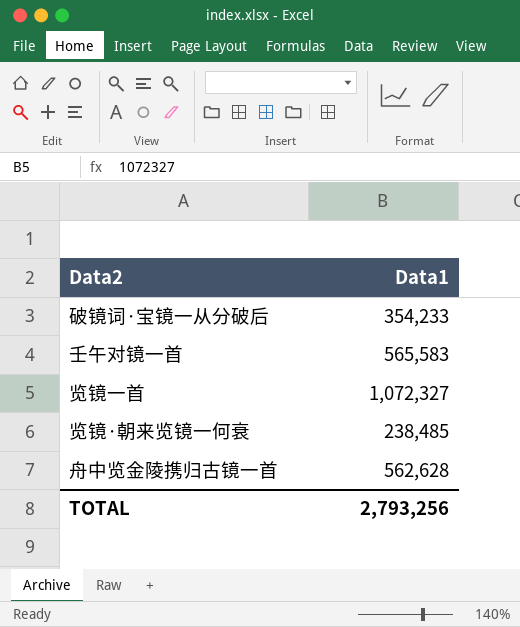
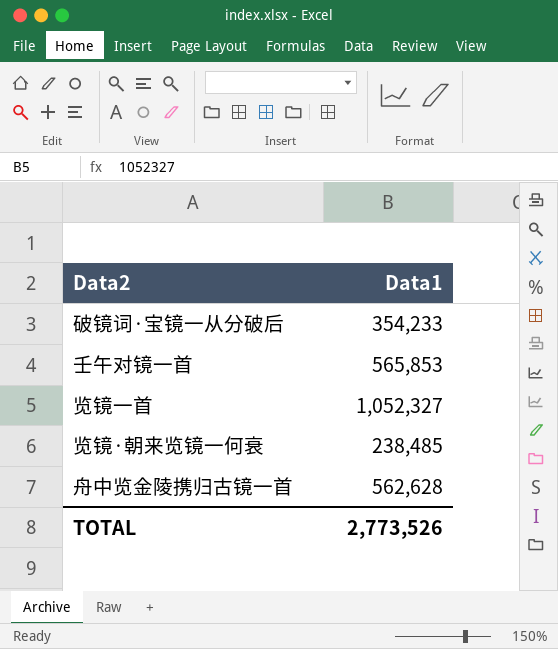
壬午对镜一首 | Data1: 565,583 -> 565,853
览镜一首 | Data1: 1,072,327 -> 1,052,327
TOTAL | Data1: 2,793,256 -> 2,773,526

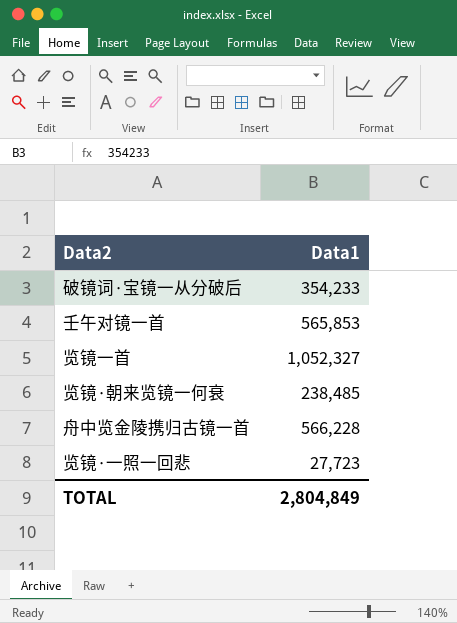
舟中览金陵携归古镜一首 | Data1: 562,628 -> 566,228
row 览镜·一照一回悲: none -> 27,723
TOTAL | Data1: 2,773,526 -> 2,804,849

